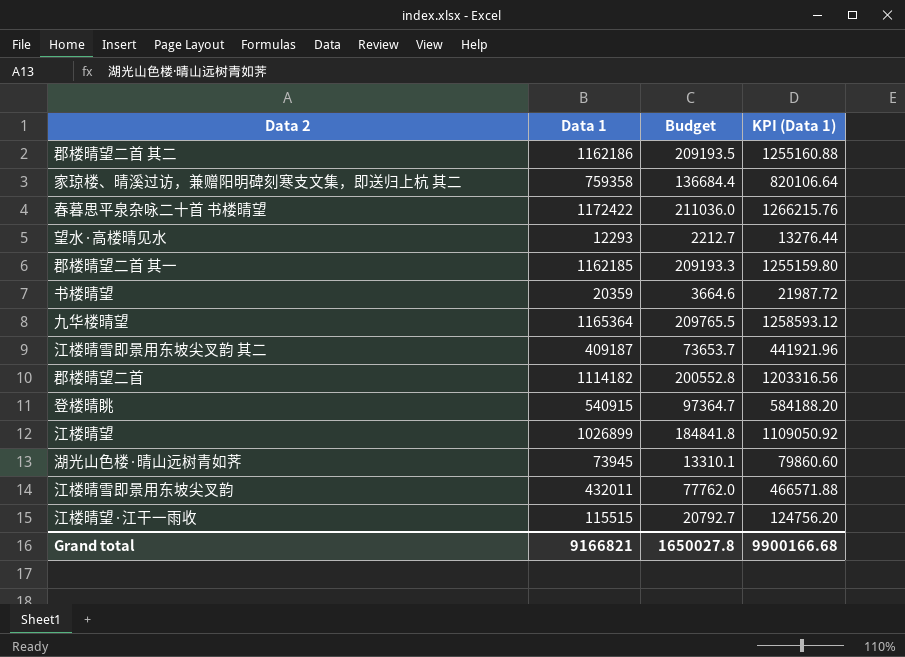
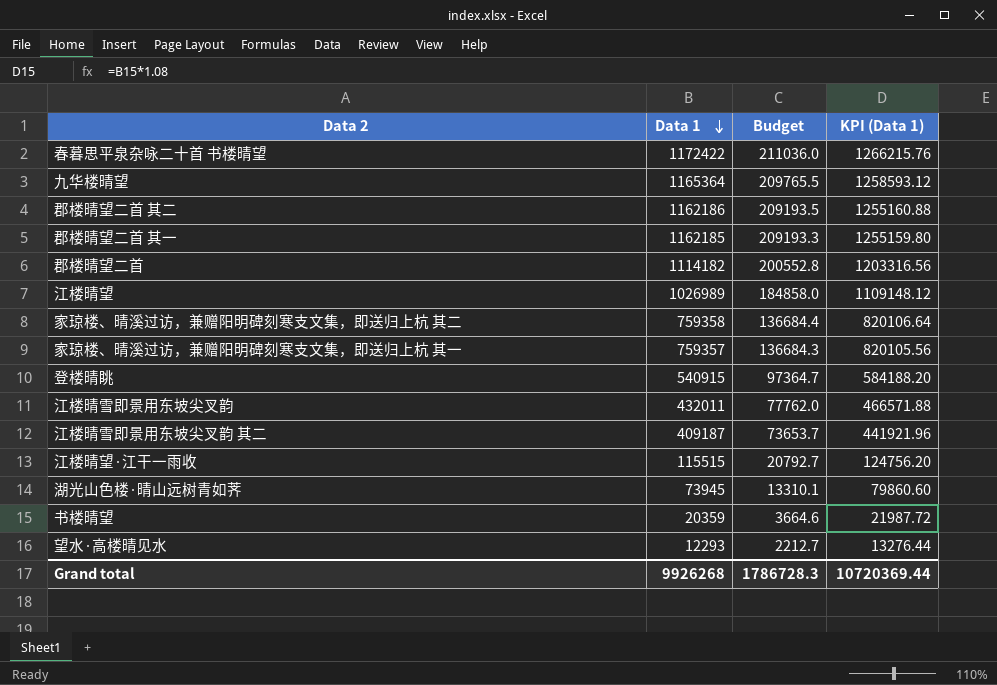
row order: none -> Data 1 descending
江楼晴望 | Data 1: 1026899 -> 1026989
江楼晴望 | Budget: 184841.8 -> 184858.0
江楼晴望 | KPI (Data 1): 1109050.92 -> 1109148.12
row 家琼楼、晴溪过访，兼赠阳明碑刻寒支文集，即送归上杭 其一: none -> 759357 | 136684.3 | 820105.56
Grand total | Data 1: 9166821 -> 9926268
Grand total | Budget: 1650027.8 -> 1786728.3
Grand total | KPI (Data 1): 9900166.68 -> 10720369.44

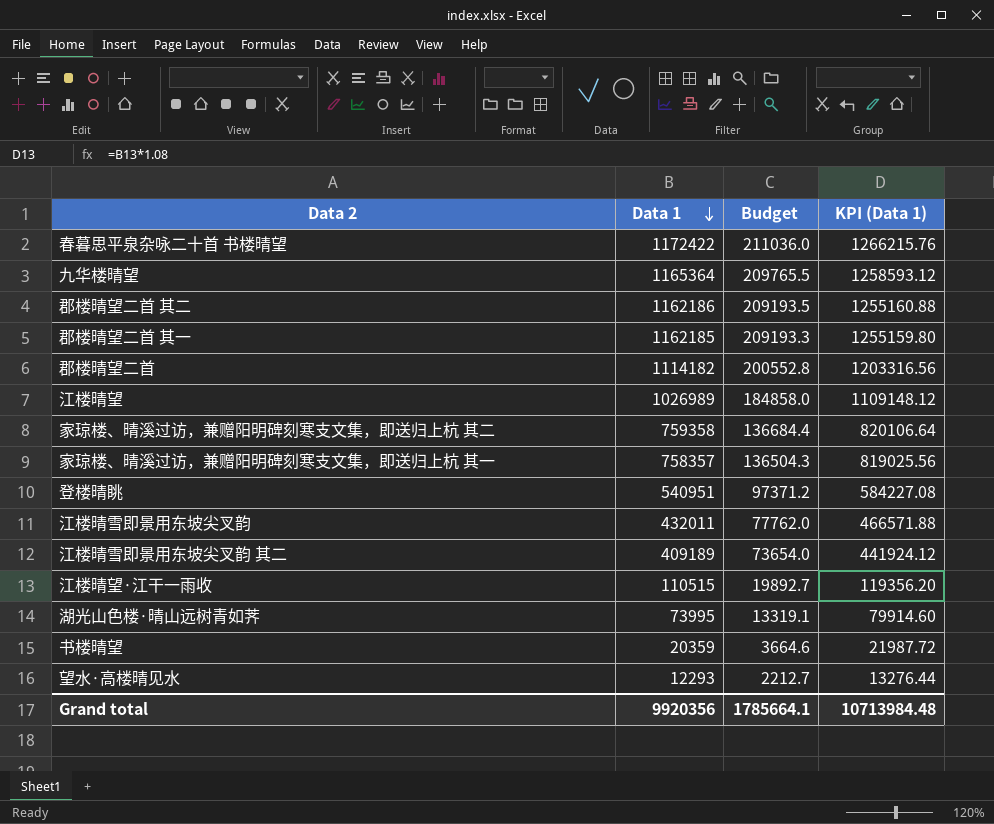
家琼楼、晴溪过访，兼赠阳明碑刻寒支文集，即送归上杭 其一 | Data 1: 759357 -> 758357
家琼楼、晴溪过访，兼赠阳明碑刻寒支文集，即送归上杭 其一 | Budget: 136684.3 -> 136504.3
家琼楼、晴溪过访，兼赠阳明碑刻寒支文集，即送归上杭 其一 | KPI (Data 1): 820105.56 -> 819025.56
登楼晴眺 | Data 1: 540915 -> 540951
登楼晴眺 | Budget: 97364.7 -> 97371.2
登楼晴眺 | KPI (Data 1): 584188.20 -> 584227.08
江楼晴雪即景用东坡尖叉韵 其二 | Data 1: 409187 -> 409189
江楼晴雪即景用东坡尖叉韵 其二 | Budget: 73653.7 -> 73654.0
江楼晴雪即景用东坡尖叉韵 其二 | KPI (Data 1): 441921.96 -> 441924.12
江楼晴望·江干一雨收 | Data 1: 115515 -> 110515
江楼晴望·江干一雨收 | Budget: 20792.7 -> 19892.7
江楼晴望·江干一雨收 | KPI (Data 1): 124756.20 -> 119356.20
湖光山色楼·晴山远树青如荠 | Data 1: 73945 -> 73995
湖光山色楼·晴山远树青如荠 | Budget: 13310.1 -> 13319.1
湖光山色楼·晴山远树青如荠 | KPI (Data 1): 79860.60 -> 79914.60
Grand total | Data 1: 9926268 -> 9920356
Grand total | Budget: 1786728.3 -> 1785664.1
Grand total | KPI (Data 1): 10720369.44 -> 10713984.48

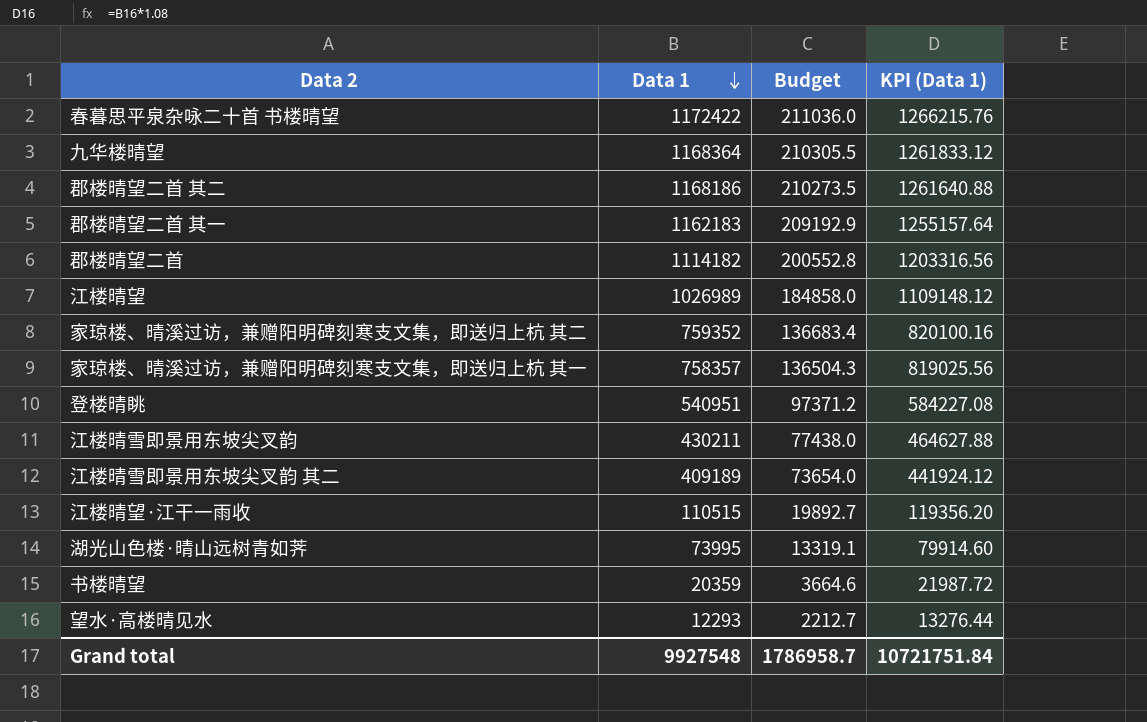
九华楼晴望 | Data 1: 1165364 -> 1168364
九华楼晴望 | Budget: 209765.5 -> 210305.5
九华楼晴望 | KPI (Data 1): 1258593.12 -> 1261833.12
郡楼晴望二首 其二 | Data 1: 1162186 -> 1168186
郡楼晴望二首 其二 | Budget: 209193.5 -> 210273.5
郡楼晴望二首 其二 | KPI (Data 1): 1255160.88 -> 1261640.88
郡楼晴望二首 其一 | Data 1: 1162185 -> 1162183
郡楼晴望二首 其一 | Budget: 209193.3 -> 209192.9
郡楼晴望二首 其一 | KPI (Data 1): 1255159.80 -> 1255157.64
家琼楼、晴溪过访，兼赠阳明碑刻寒支文集，即送归上杭 其二 | Data 1: 759358 -> 759352
家琼楼、晴溪过访，兼赠阳明碑刻寒支文集，即送归上杭 其二 | Budget: 136684.4 -> 136683.4
家琼楼、晴溪过访，兼赠阳明碑刻寒支文集，即送归上杭 其二 | KPI (Data 1): 820106.64 -> 820100.16
江楼晴雪即景用东坡尖叉韵 | Data 1: 432011 -> 430211
江楼晴雪即景用东坡尖叉韵 | Budget: 77762.0 -> 77438.0
江楼晴雪即景用东坡尖叉韵 | KPI (Data 1): 466571.88 -> 464627.88
Grand total | Data 1: 9920356 -> 9927548
Grand total | Budget: 1785664.1 -> 1786958.7
Grand total | KPI (Data 1): 10713984.48 -> 10721751.84

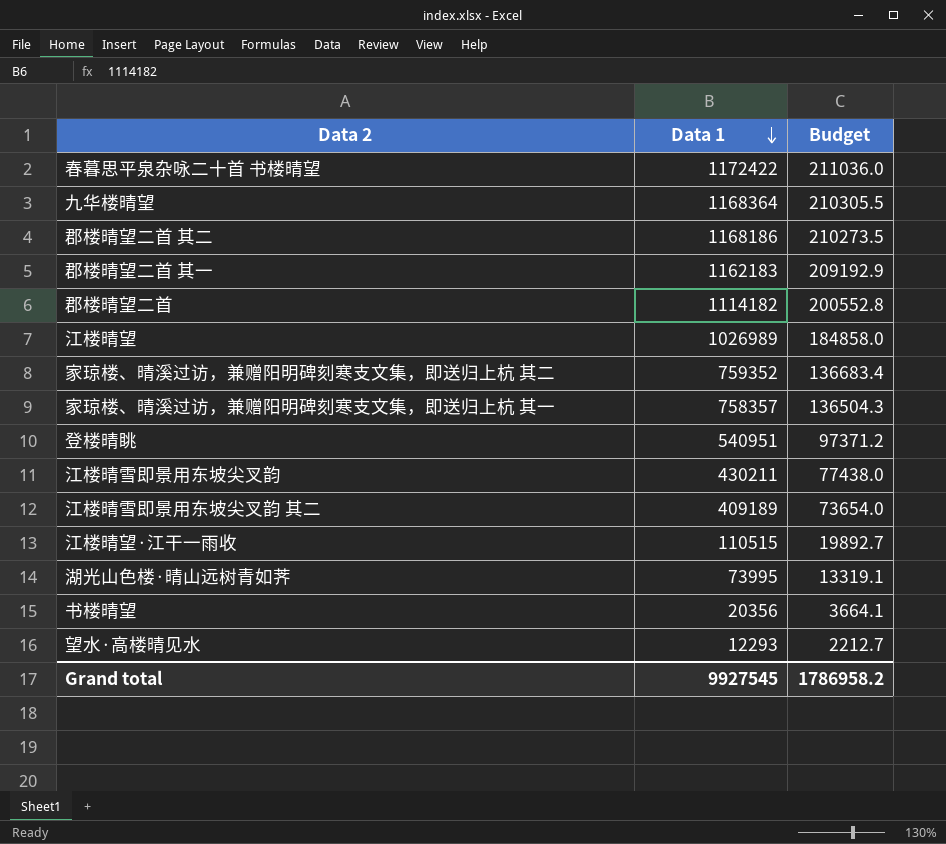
column KPI (Data 1) | formula: [Data 1] * 1.08 -> none
书楼晴望 | Data 1: 20359 -> 20356
书楼晴望 | Budget: 3664.6 -> 3664.1
Grand total | Data 1: 9927548 -> 9927545
Grand total | Budget: 1786958.7 -> 1786958.2

